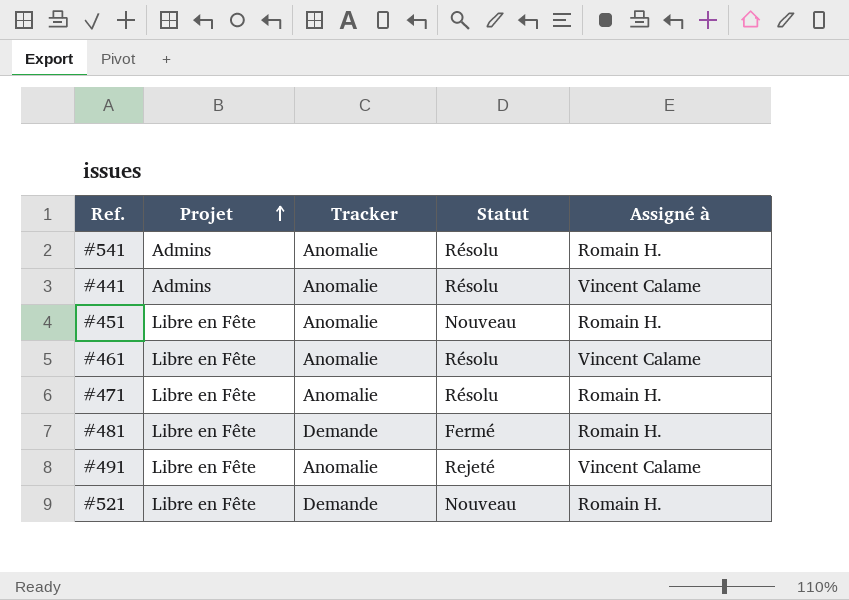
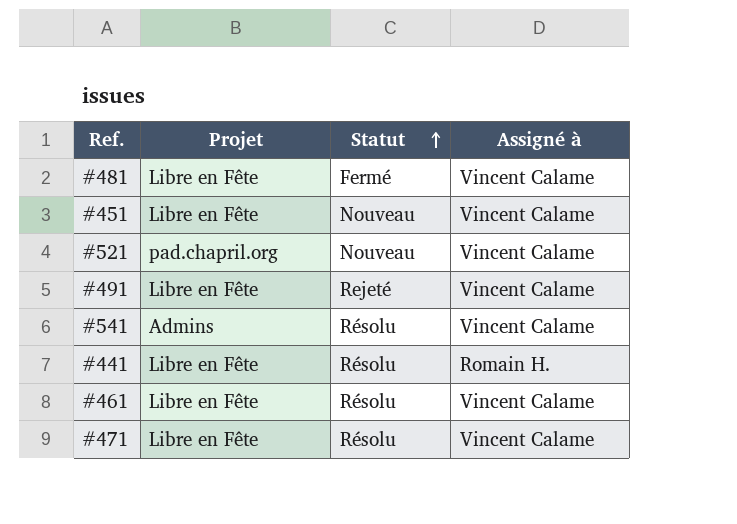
row order: Projet ascending -> Statut ascending
column Tracker | position: 3 -> none
#481 | Assigné à: Romain H. -> Vincent Calame
#451 | Assigné à: Romain H. -> Vincent Calame
#521 | Projet: Libre en Fête -> pad.chapril.org
#521 | Assigné à: Romain H. -> Vincent Calame
#541 | Assigné à: Romain H. -> Vincent Calame
#441 | Projet: Admins -> Libre en Fête
#441 | Assigné à: Vincent Calame -> Romain H.
#471 | Assigné à: Romain H. -> Vincent Calame

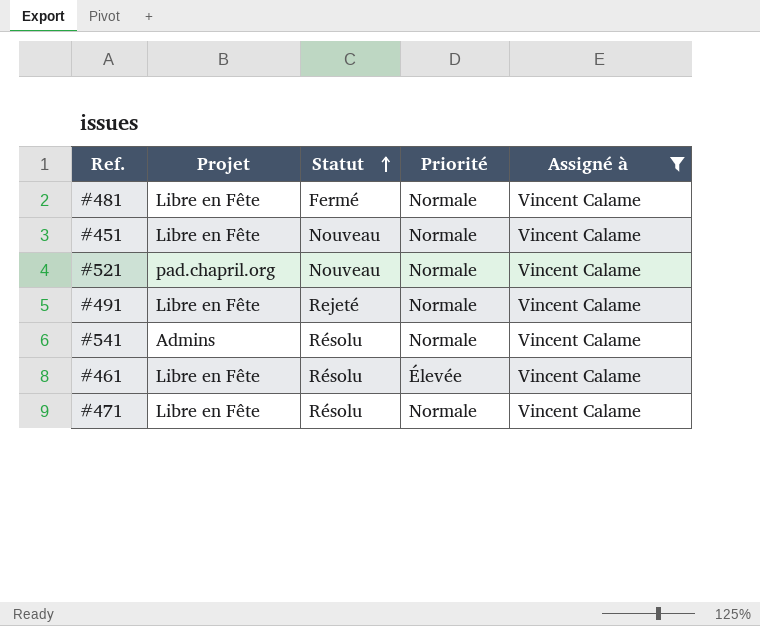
filter: none -> Assigné à = Vincent Calame
column Priorité | position: none -> 4

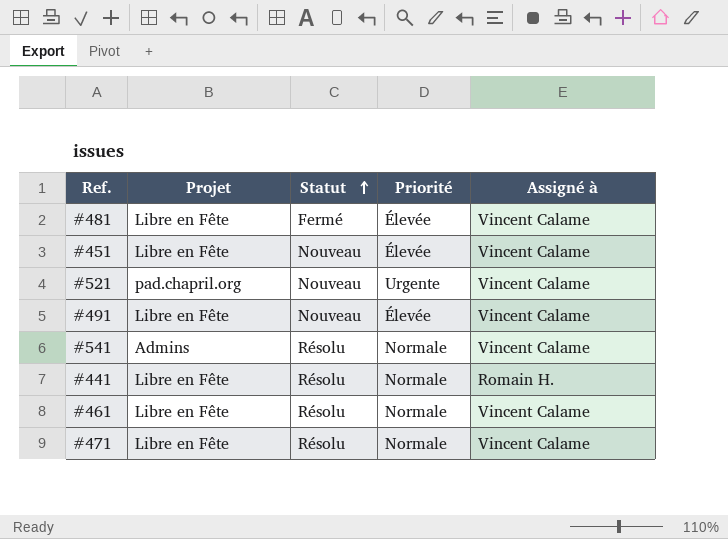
filter: Assigné à = Vincent Calame -> none
#481 | Priorité: Normale -> Élevée
#451 | Priorité: Normale -> Élevée
#521 | Priorité: Normale -> Urgente
#491 | Statut: Rejeté -> Nouveau
#491 | Priorité: Normale -> Élevée
#461 | Priorité: Élevée -> Normale

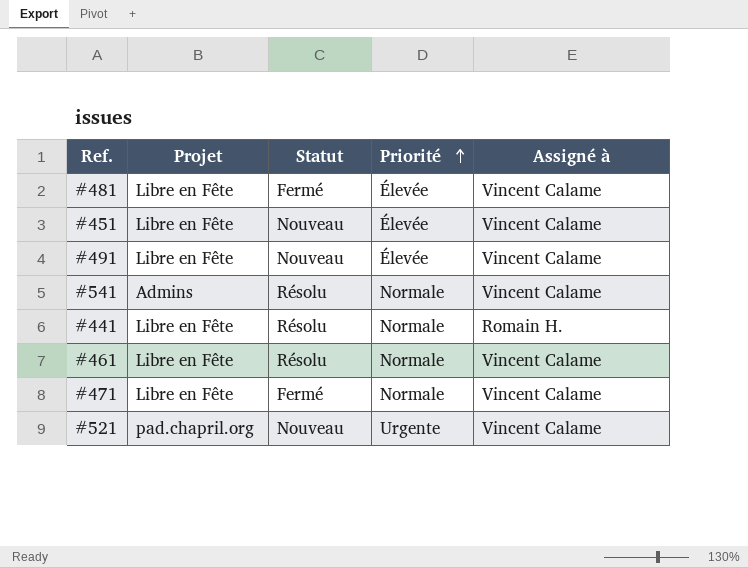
row order: Statut ascending -> Priorité ascending
#471 | Statut: Résolu -> Fermé

